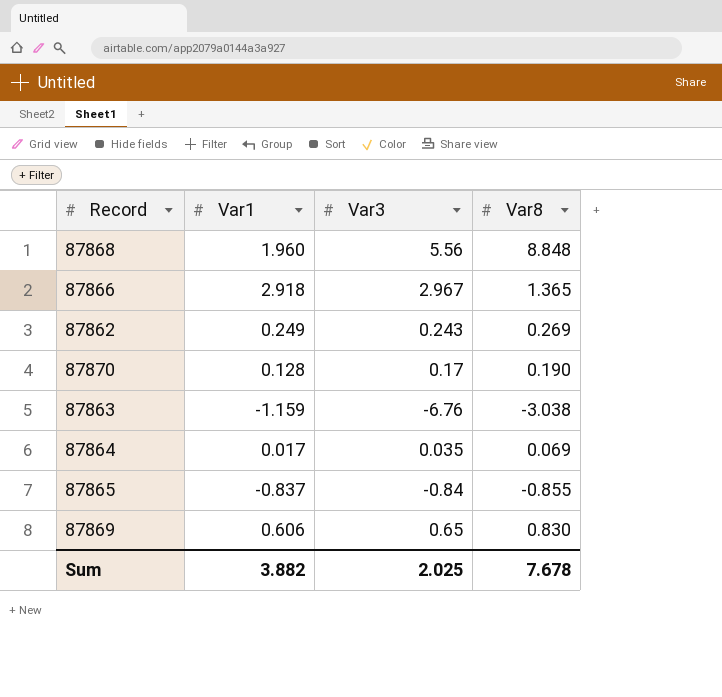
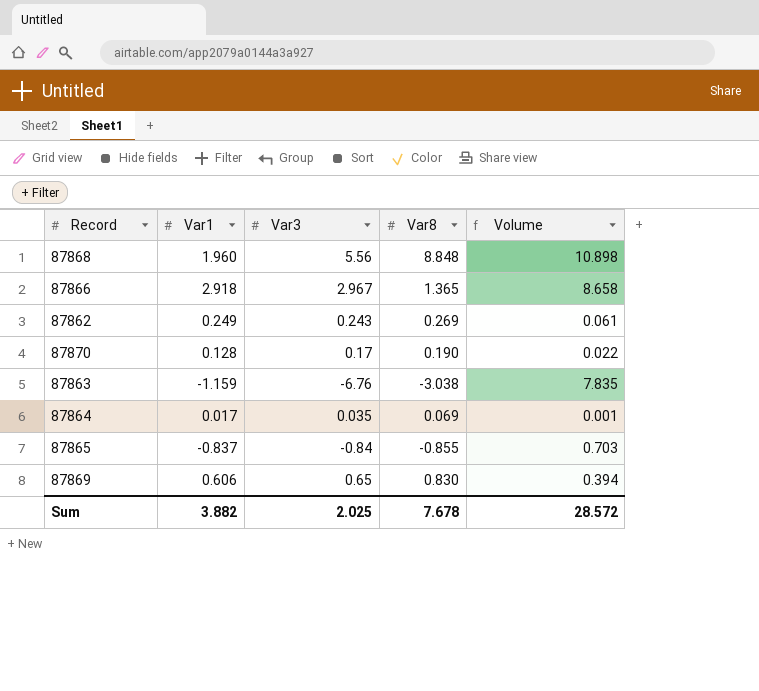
column Volume | formula: none -> [Var1] * [Var3]

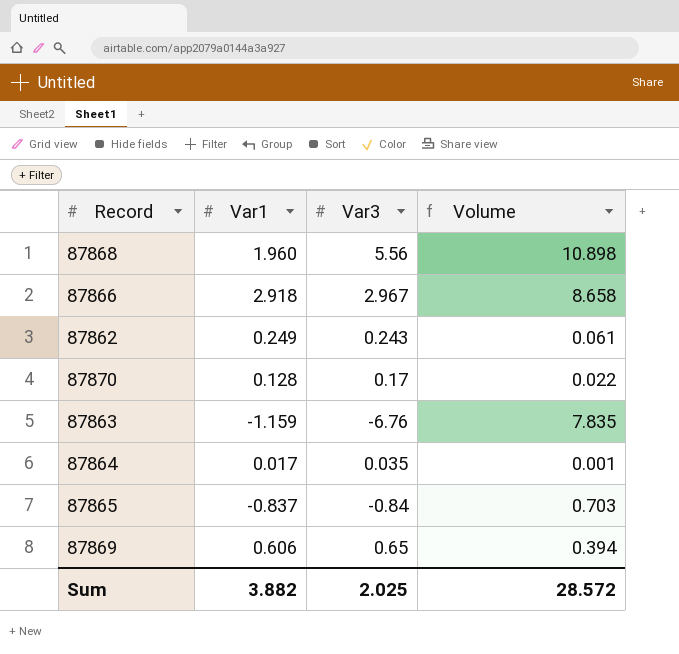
column Var8 | position: 4 -> none

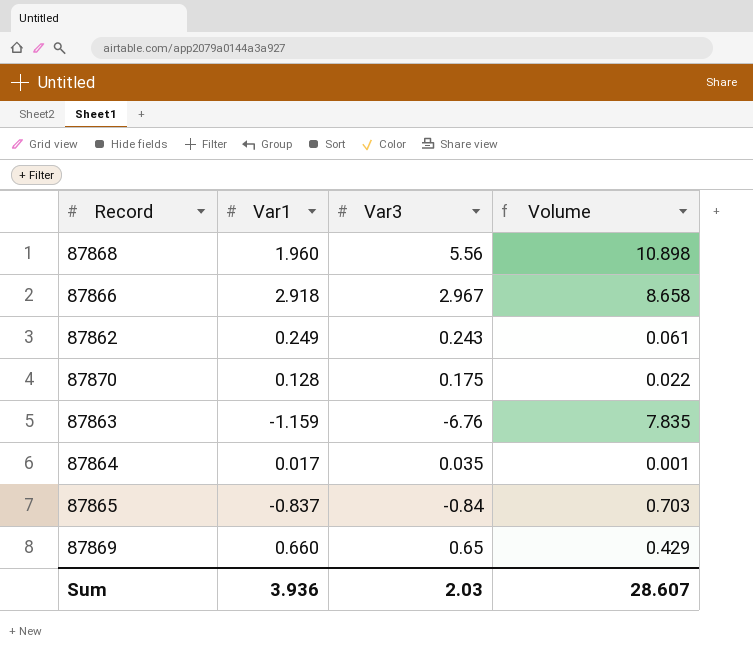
87870 | Var3: 0.17 -> 0.175
87869 | Var1: 0.606 -> 0.660
87869 | Volume: 0.394 -> 0.429
Sum | Var1: 3.882 -> 3.936
Sum | Var3: 2.025 -> 2.03
Sum | Volume: 28.572 -> 28.607

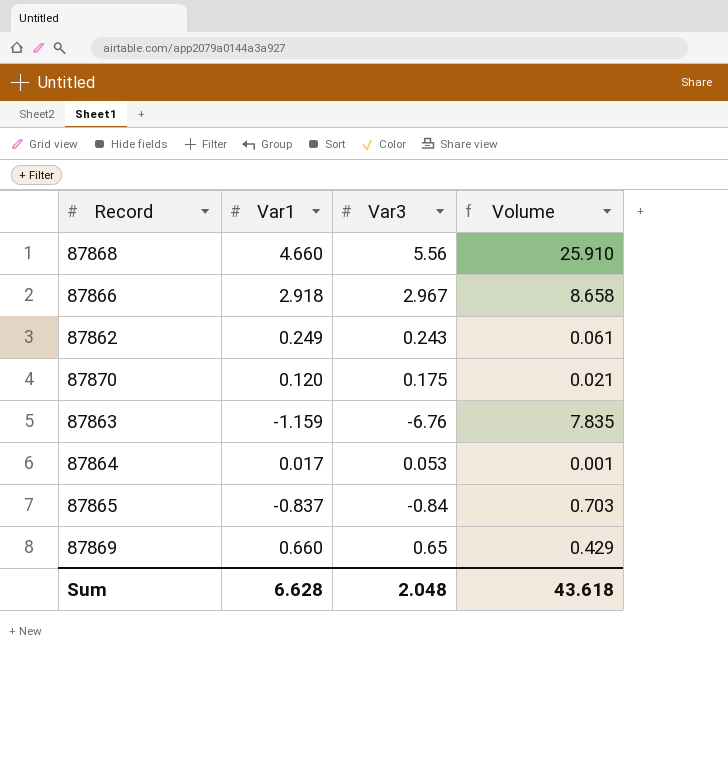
87868 | Var1: 1.960 -> 4.660
87868 | Volume: 10.898 -> 25.910
87870 | Var1: 0.128 -> 0.120
87870 | Volume: 0.022 -> 0.021
87864 | Var3: 0.035 -> 0.053
Sum | Var1: 3.936 -> 6.628
Sum | Var3: 2.03 -> 2.048
Sum | Volume: 28.607 -> 43.618

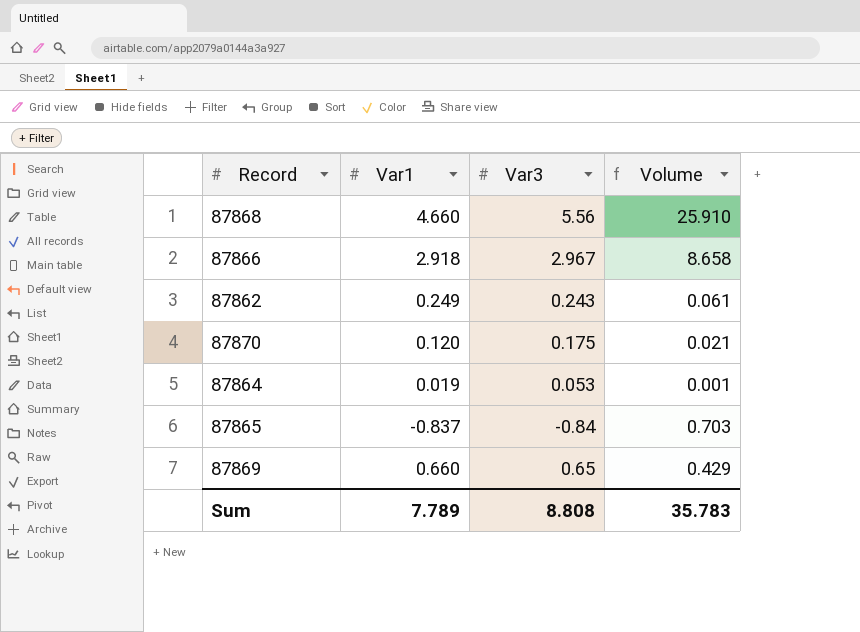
row 87863: -1.159 | -6.76 | 7.835 -> none
87864 | Var1: 0.017 -> 0.019
Sum | Var1: 6.628 -> 7.789
Sum | Var3: 2.048 -> 8.808
Sum | Volume: 43.618 -> 35.783

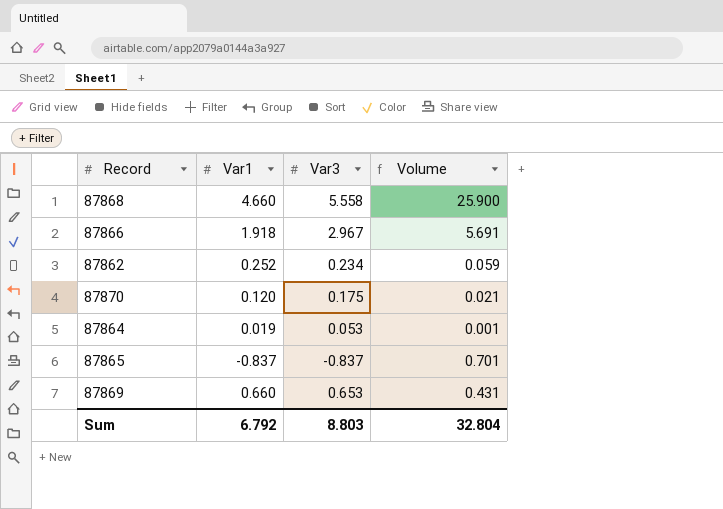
87868 | Var3: 5.56 -> 5.558
87868 | Volume: 25.910 -> 25.900
87866 | Var1: 2.918 -> 1.918
87866 | Volume: 8.658 -> 5.691
87862 | Var1: 0.249 -> 0.252
87862 | Var3: 0.243 -> 0.234
87862 | Volume: 0.061 -> 0.059
87865 | Var3: -0.84 -> -0.837
87865 | Volume: 0.703 -> 0.701
87869 | Var3: 0.65 -> 0.653
87869 | Volume: 0.429 -> 0.431
Sum | Var1: 7.789 -> 6.792
Sum | Var3: 8.808 -> 8.803
Sum | Volume: 35.783 -> 32.804

